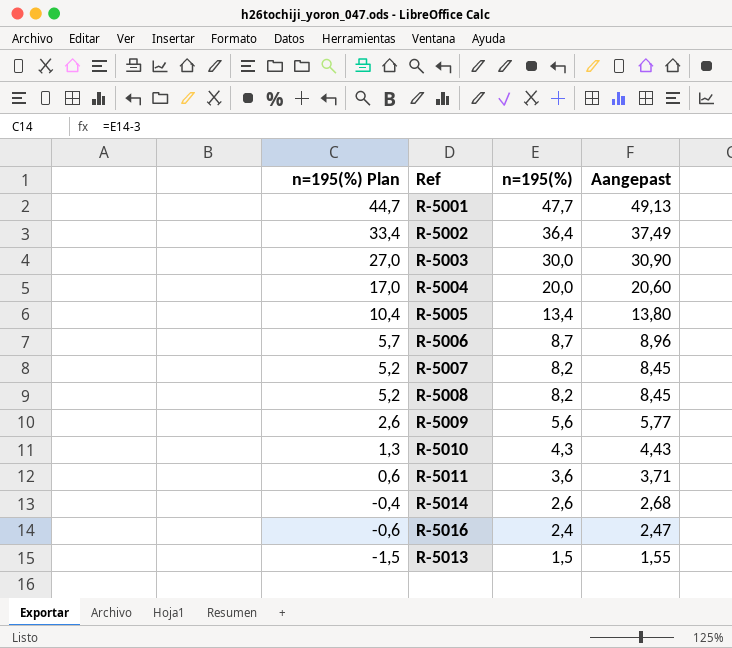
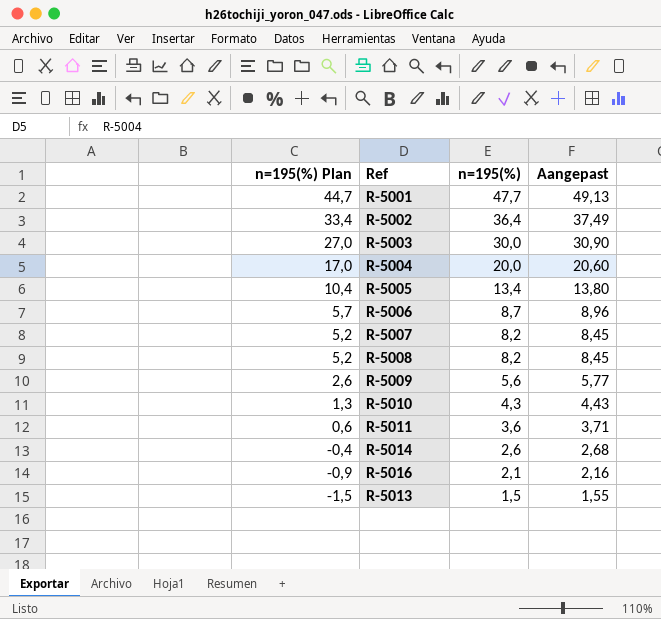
R-5016 | n=195(%) Plan: -0,6 -> -0,9
R-5016 | n=195(%): 2,4 -> 2,1
R-5016 | Aangepast: 2,47 -> 2,16

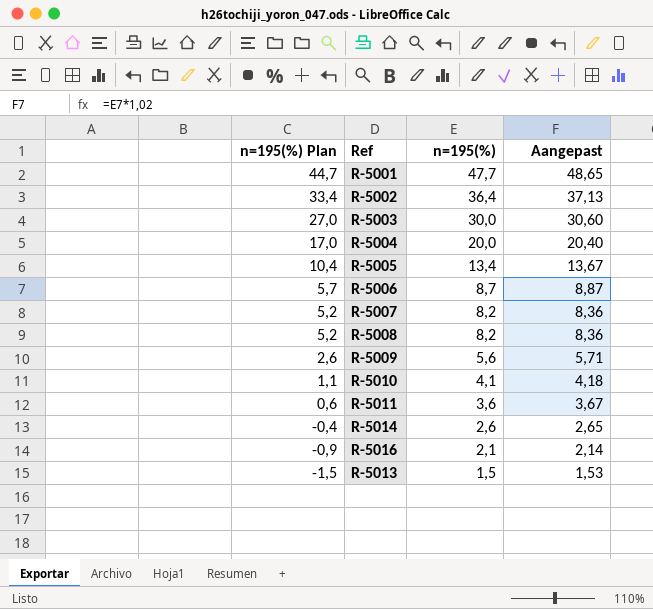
column Aangepast | formula: [n=195(%)] * 1,03 -> [n=195(%)] * 1,02
R-5010 | n=195(%) Plan: 1,3 -> 1,1
R-5010 | n=195(%): 4,3 -> 4,1

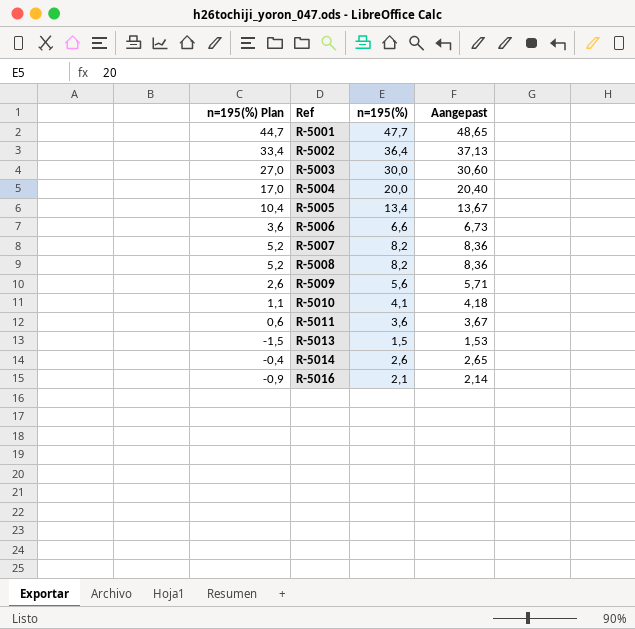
row order: n=195(%) Plan descending -> Ref ascending
R-5006 | n=195(%) Plan: 5,7 -> 3,6
R-5006 | n=195(%): 8,7 -> 6,6
R-5006 | Aangepast: 8,87 -> 6,73

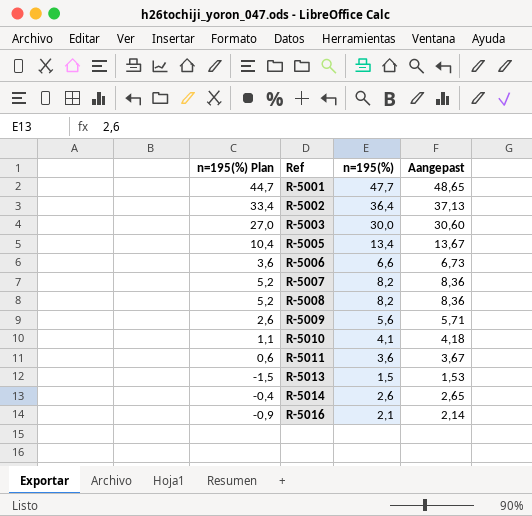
row R-5004: 17,0 | 20,0 | 20,40 -> none

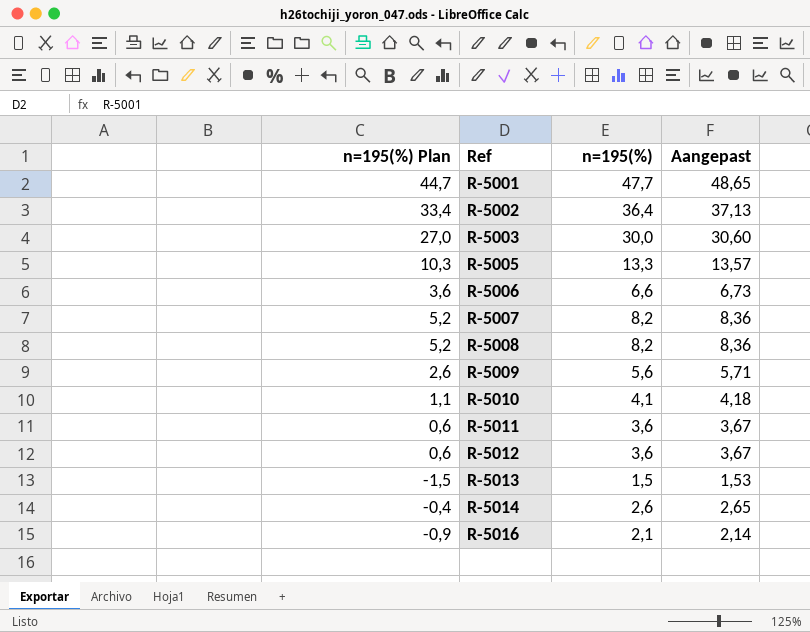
R-5005 | n=195(%) Plan: 10,4 -> 10,3
R-5005 | n=195(%): 13,4 -> 13,3
R-5005 | Aangepast: 13,67 -> 13,57
row R-5012: none -> 0,6 | 3,6 | 3,67

